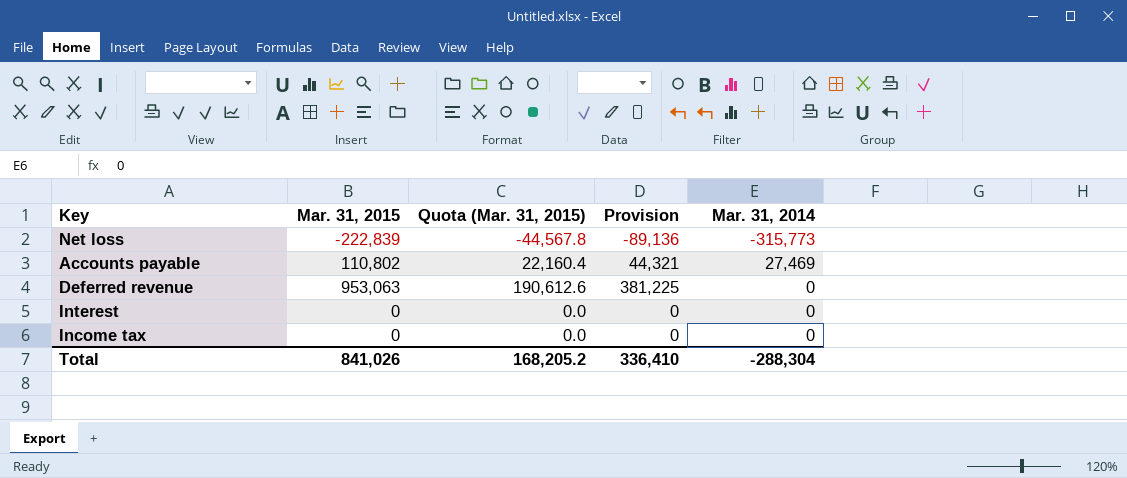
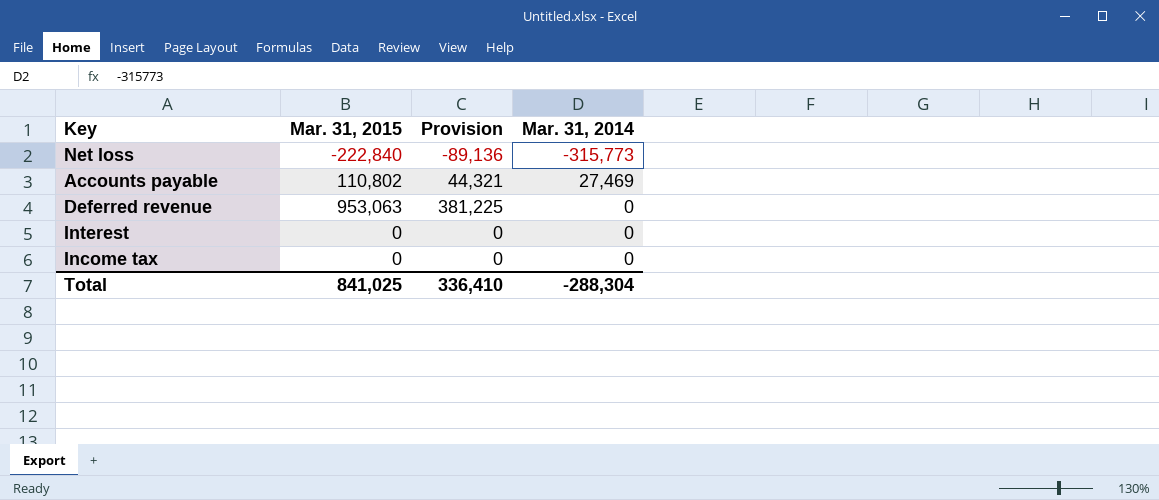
column Quota (Mar. 31, 2015) | formula: [Mar. 31, 2015] * 0.2 -> none
Net loss | Mar. 31, 2015: -222,839 -> -222,840
Total | Mar. 31, 2015: 841,026 -> 841,025

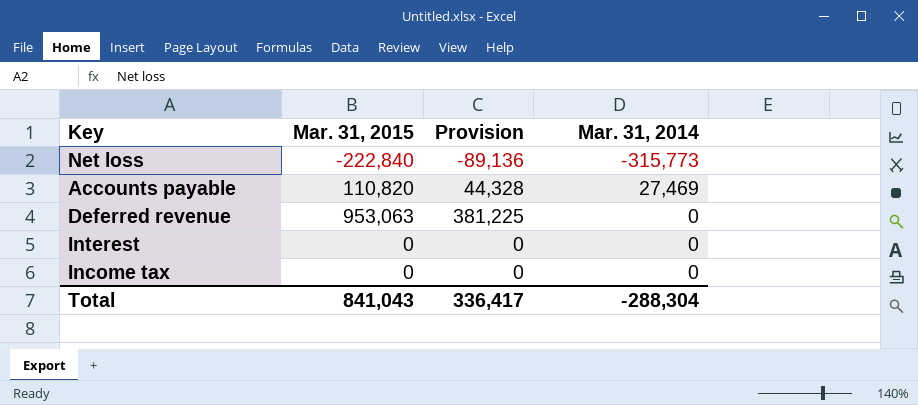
Accounts payable | Mar. 31, 2015: 110,802 -> 110,820
Accounts payable | Provision: 44,321 -> 44,328
Total | Mar. 31, 2015: 841,025 -> 841,043
Total | Provision: 336,410 -> 336,417

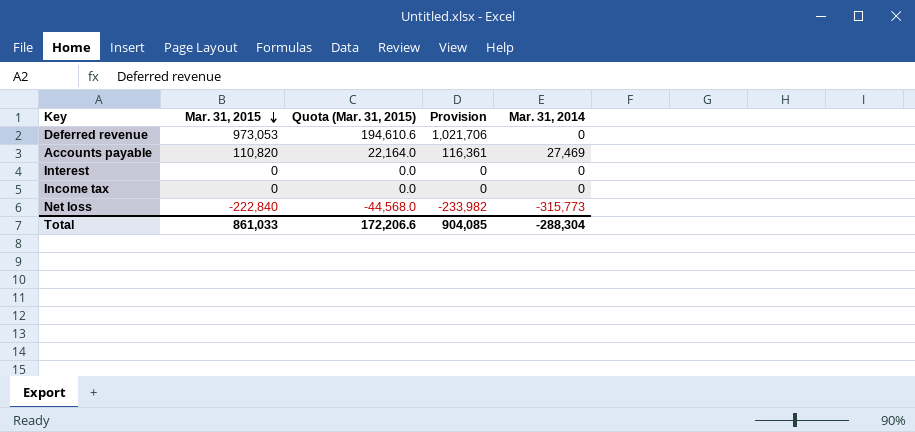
row order: none -> Mar. 31, 2015 descending
column Quota (Mar. 31, 2015) | formula: none -> [Mar. 31, 2015] * 0.2
column Provision | formula: [Mar. 31, 2015] * 0.4 -> [Mar. 31, 2015] * 1.05
Deferred revenue | Mar. 31, 2015: 953,063 -> 973,053
Total | Mar. 31, 2015: 841,043 -> 861,033
Total | Provision: 336,417 -> 904,085

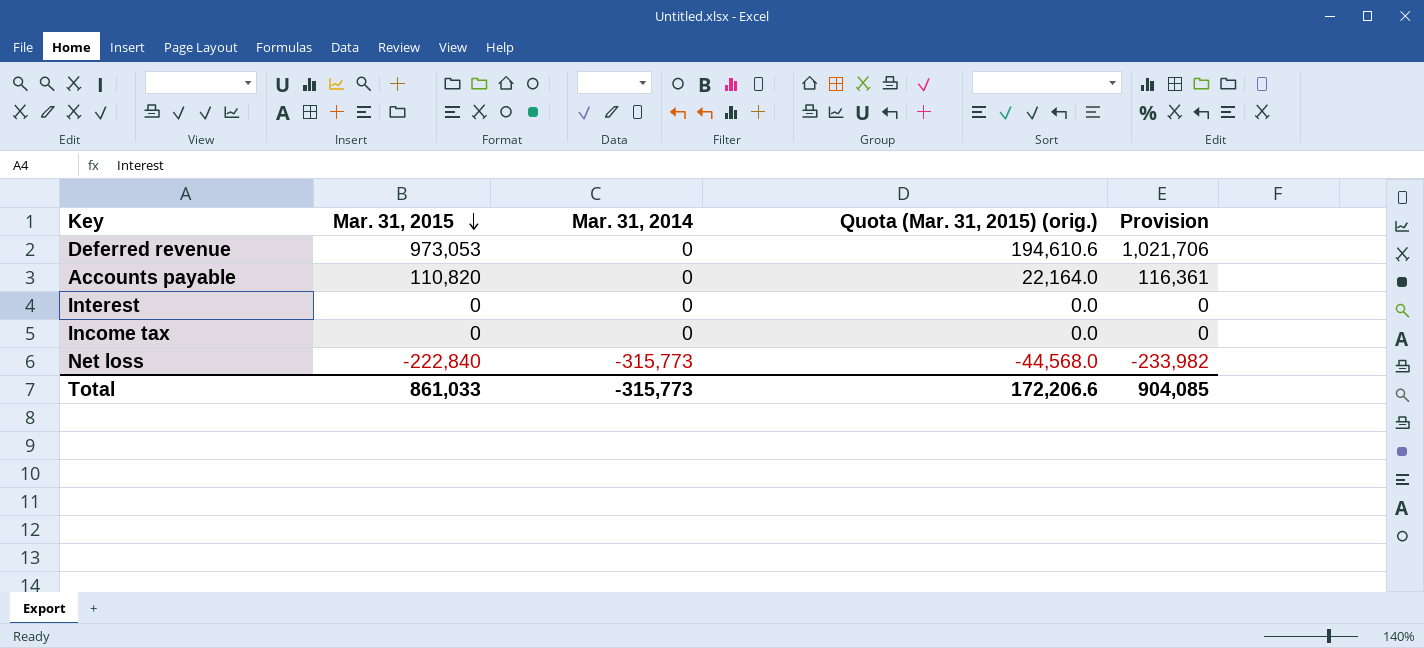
column Mar. 31, 2014 | position: 5 -> 3
column name: Quota (Mar. 31, 2015) -> Quota (Mar. 31, 2015) (orig.)
Accounts payable | Mar. 31, 2014: 27,469 -> 0
Total | Mar. 31, 2014: -288,304 -> -315,773

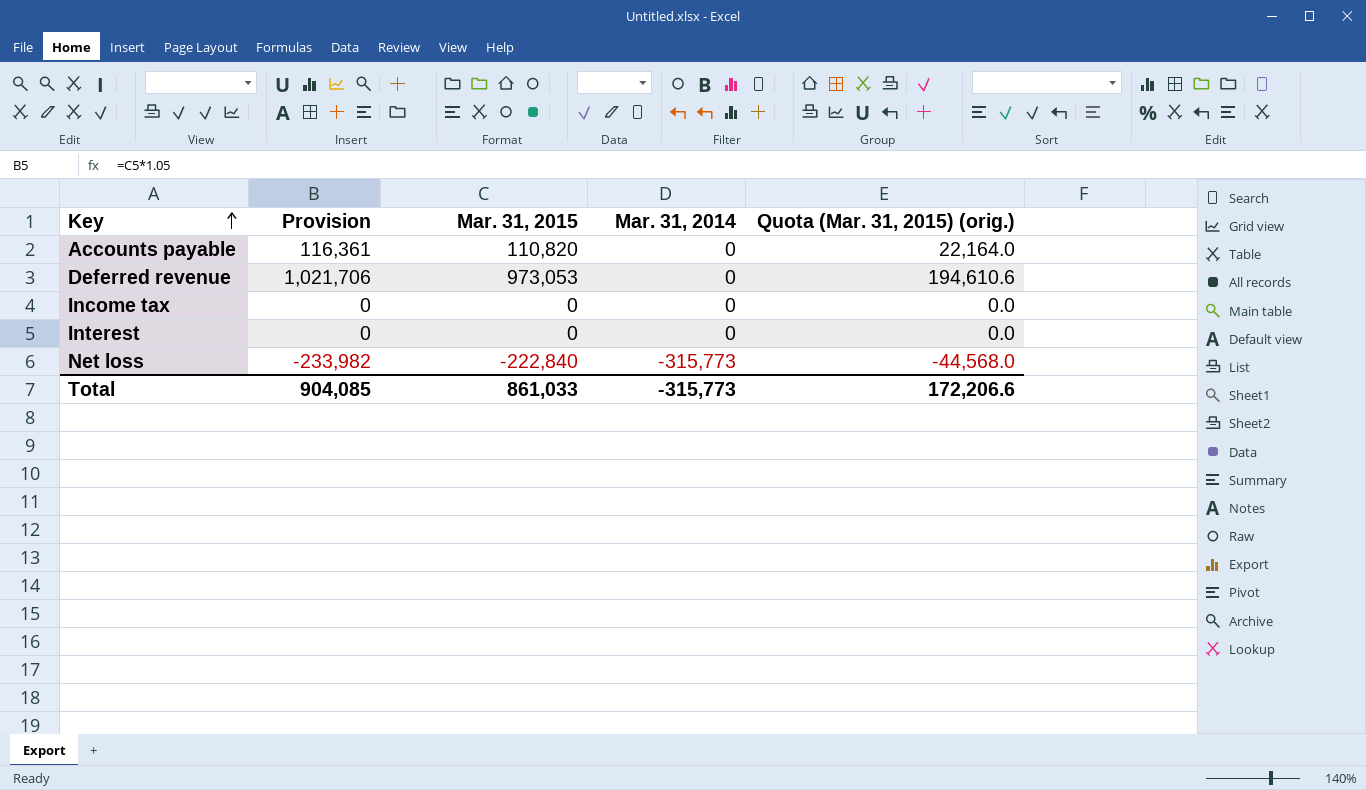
row order: Mar. 31, 2015 descending -> Key ascending
column Provision | position: 5 -> 2

